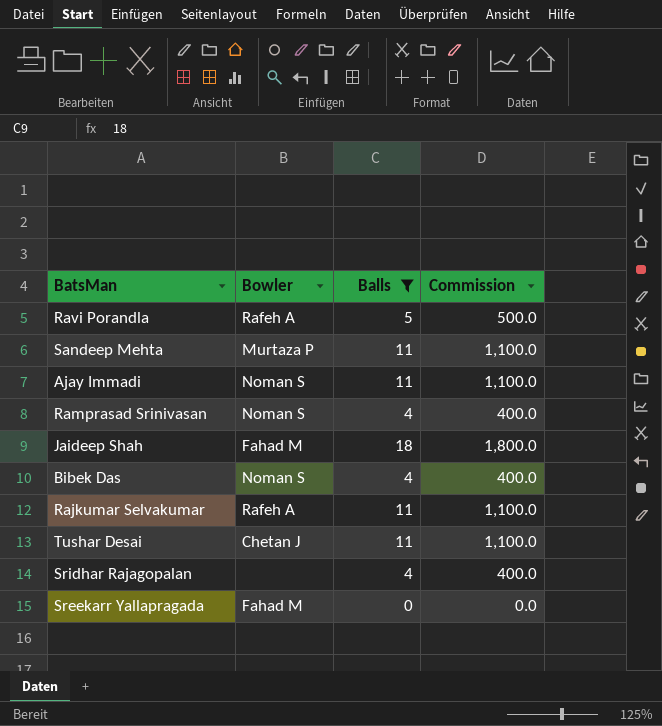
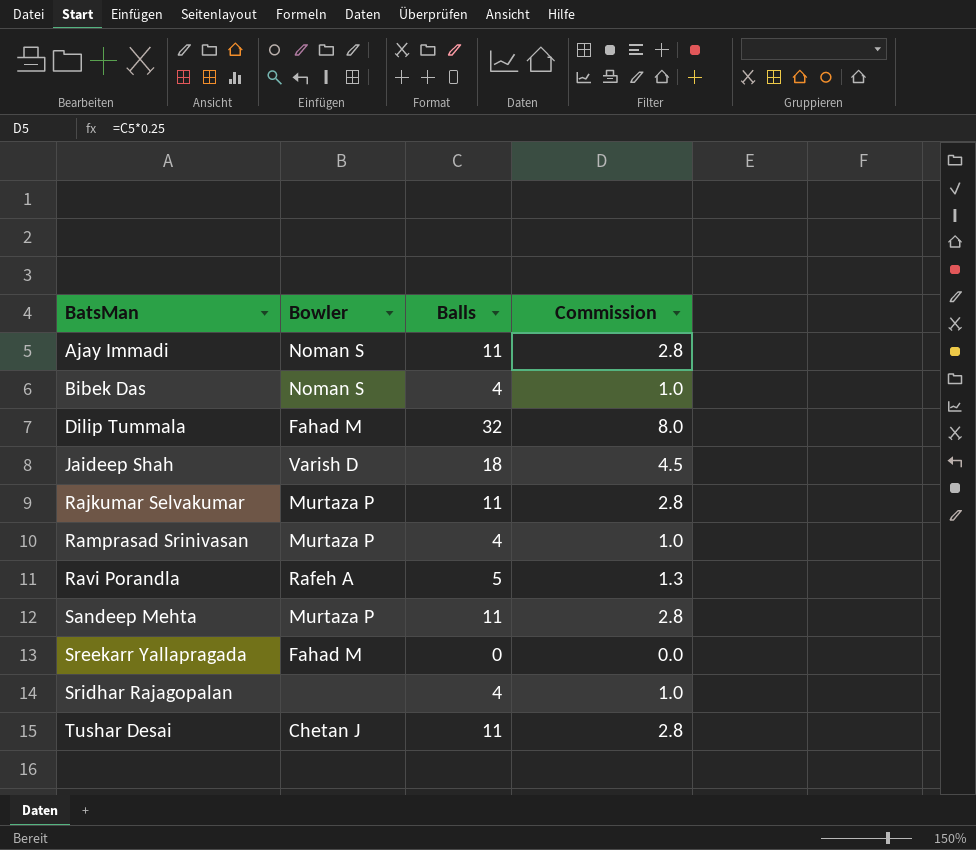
filter: Balls != 32 -> none
row order: none -> BatsMan ascending
column Commission | formula: [Balls] * 100 -> [Balls] * 0.25
Jaideep Shah | Bowler: Fahad M -> Varish D
Rajkumar Selvakumar | Bowler: Rafeh A -> Murtaza P
Ramprasad Srinivasan | Bowler: Noman S -> Murtaza P

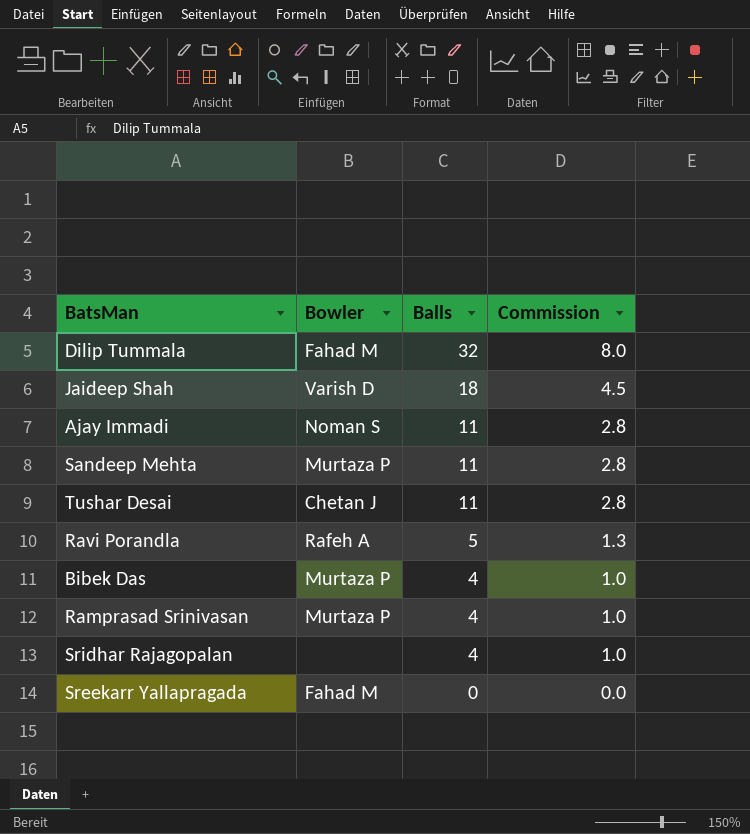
row order: BatsMan ascending -> Balls descending
row Rajkumar Selvakumar: Murtaza P | 11 | 2.8 -> none
Bibek Das | Bowler: Noman S -> Murtaza P

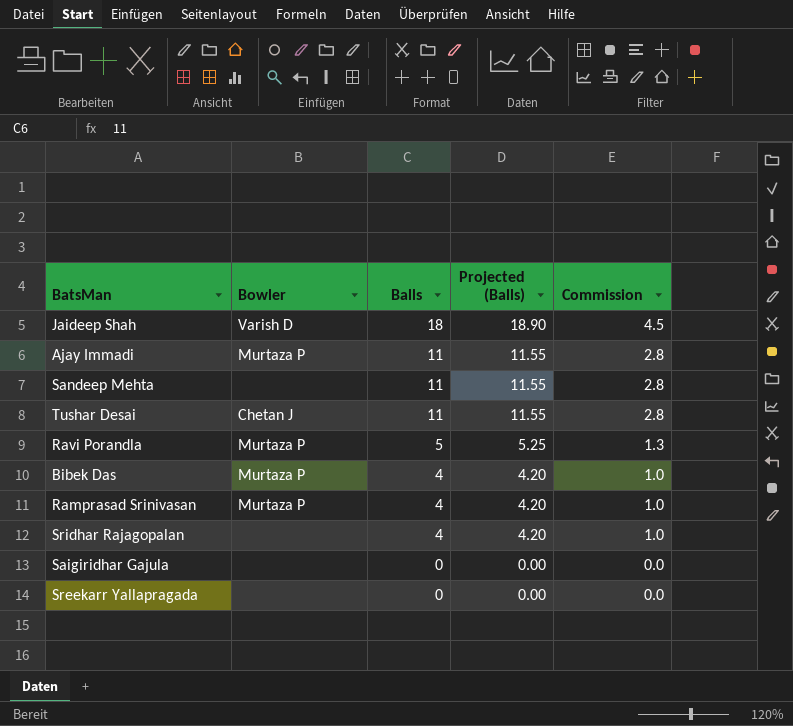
column Projected (Balls) | formula: none -> [Balls] * 1.05
row Dilip Tummala: Fahad M | 32 | 8.0 -> none
Ajay Immadi | Bowler: Noman S -> Murtaza P
Sandeep Mehta | Bowler: Murtaza P -> none
Ravi Porandla | Bowler: Rafeh A -> Murtaza P
row Saigiridhar Gajula: none -> none | 0 | 0.00 | 0.0
Sreekarr Yallapragada | Bowler: Fahad M -> none

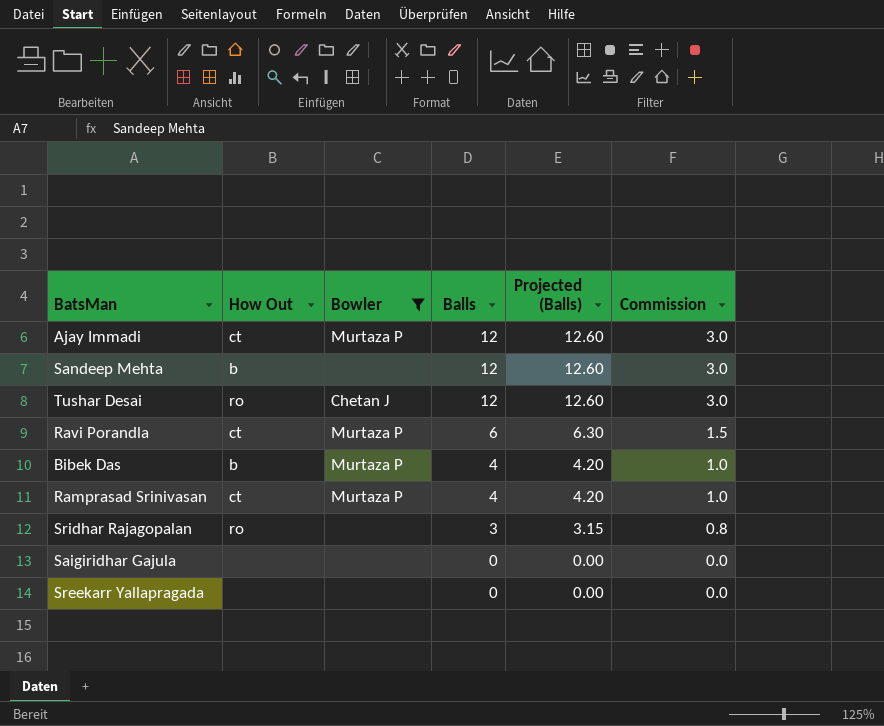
filter: none -> Bowler != Varish D
column How Out | position: none -> 2
Ajay Immadi | Balls: 11 -> 12
Ajay Immadi | Projected (Balls): 11.55 -> 12.60
Ajay Immadi | Commission: 2.8 -> 3.0
Sandeep Mehta | Balls: 11 -> 12
Sandeep Mehta | Projected (Balls): 11.55 -> 12.60
Sandeep Mehta | Commission: 2.8 -> 3.0
Tushar Desai | Balls: 11 -> 12
Tushar Desai | Projected (Balls): 11.55 -> 12.60
Tushar Desai | Commission: 2.8 -> 3.0
Ravi Porandla | Balls: 5 -> 6
Ravi Porandla | Projected (Balls): 5.25 -> 6.30
Ravi Porandla | Commission: 1.3 -> 1.5
Sridhar Rajagopalan | Balls: 4 -> 3
Sridhar Rajagopalan | Projected (Balls): 4.20 -> 3.15
Sridhar Rajagopalan | Commission: 1.0 -> 0.8

